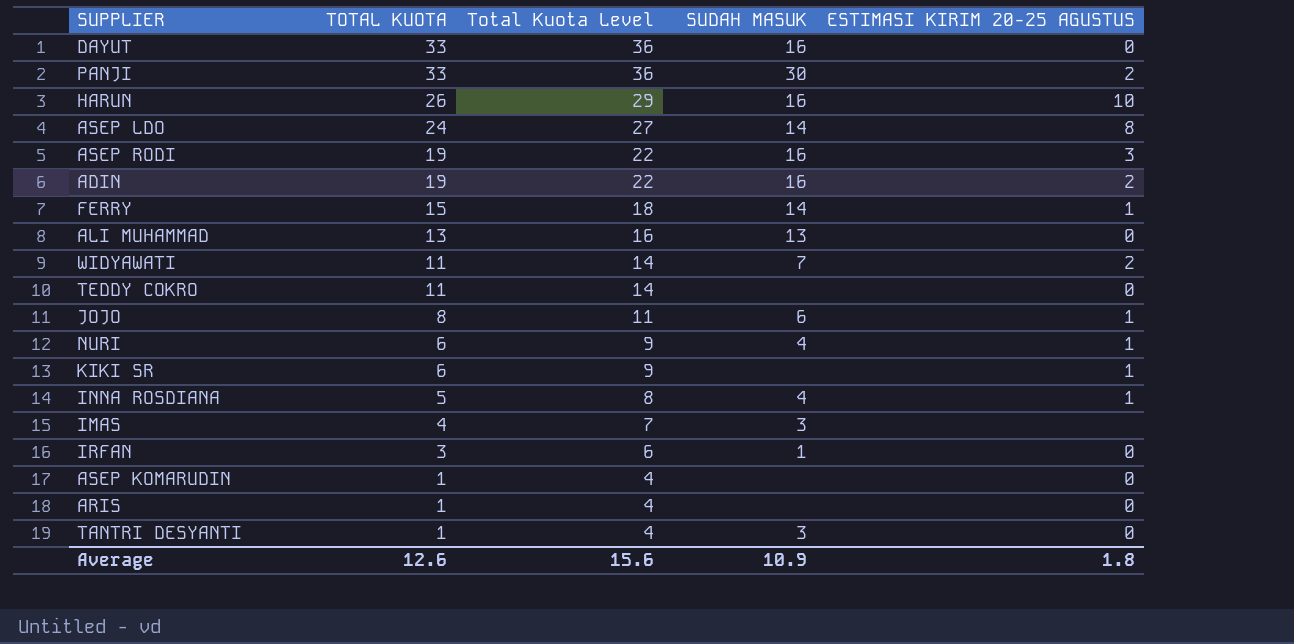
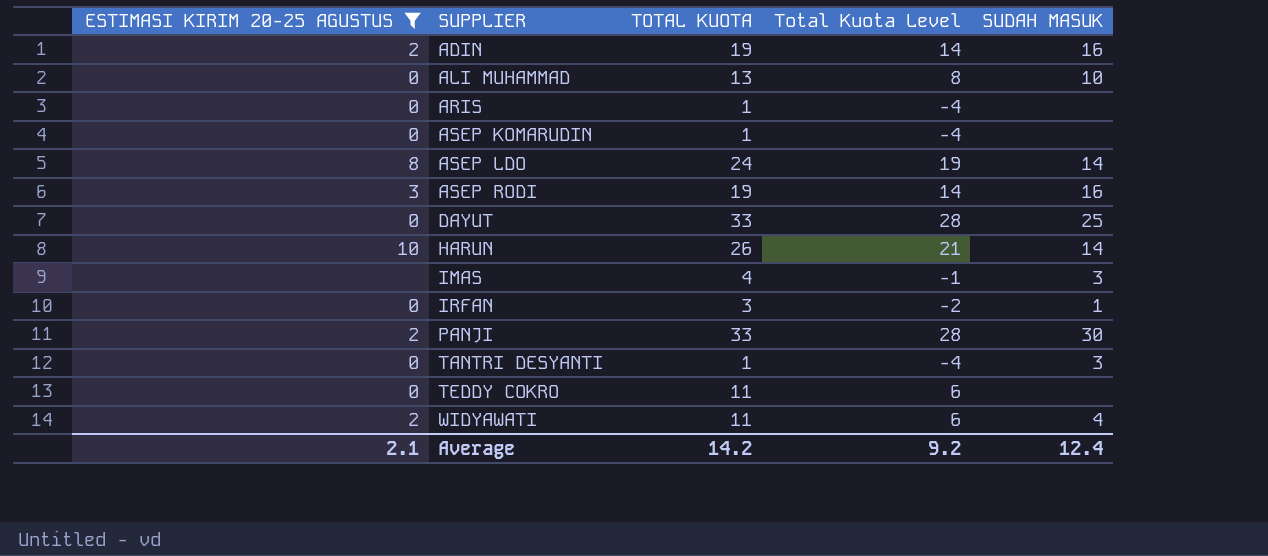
filter: none -> ESTIMASI KIRIM 20-25 AGUSTUS != 1
row order: TOTAL KUOTA descending -> SUPPLIER ascending
column ESTIMASI KIRIM 20-25 AGUSTUS | position: 5 -> 1
column Total Kuota Level | formula: [TOTAL KUOTA] + 3 -> [TOTAL KUOTA] - 5
ALI MUHAMMAD | SUDAH MASUK: 13 -> 10
DAYUT | SUDAH MASUK: 16 -> 25
HARUN | SUDAH MASUK: 16 -> 14
WIDYAWATI | SUDAH MASUK: 7 -> 4
Average | ESTIMASI KIRIM 20-25 AGUSTUS: 1.8 -> 2.1
Average | TOTAL KUOTA: 12.6 -> 14.2
Average | Total Kuota Level: 15.6 -> 9.2
Average | SUDAH MASUK: 10.9 -> 12.4

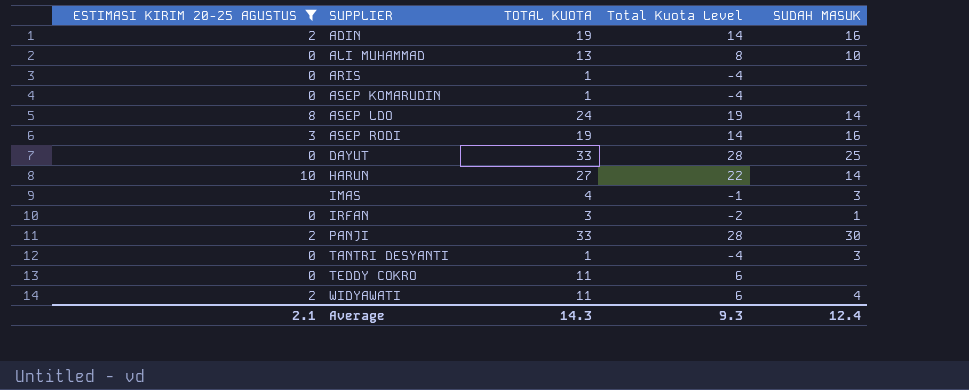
HARUN | TOTAL KUOTA: 26 -> 27
HARUN | Total Kuota Level: 21 -> 22
Average | TOTAL KUOTA: 14.2 -> 14.3
Average | Total Kuota Level: 9.2 -> 9.3

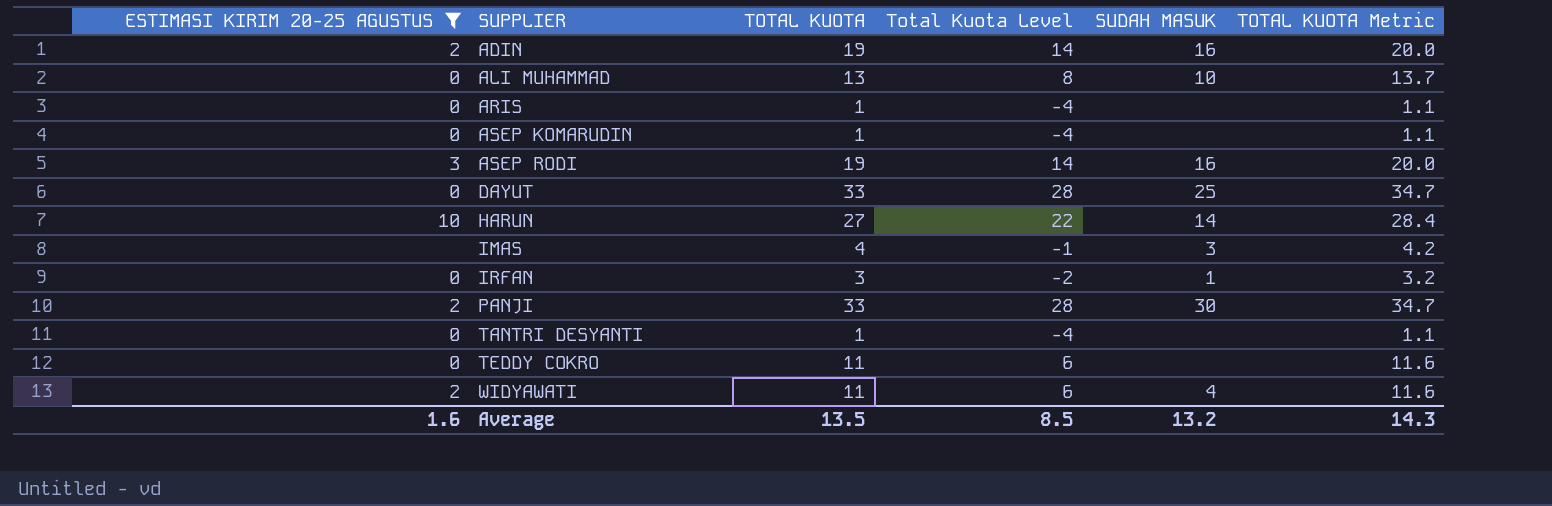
column TOTAL KUOTA Metric | formula: none -> [TOTAL KUOTA] * 1.05
row ASEP LDO: 8 | 24 | 19 | 14 -> none
TANTRI DESYANTI | SUDAH MASUK: 3 -> none
Average | ESTIMASI KIRIM 20-25 AGUSTUS: 2.1 -> 1.6
Average | TOTAL KUOTA: 14.3 -> 13.5
Average | Total Kuota Level: 9.3 -> 8.5
Average | SUDAH MASUK: 12.4 -> 13.2

